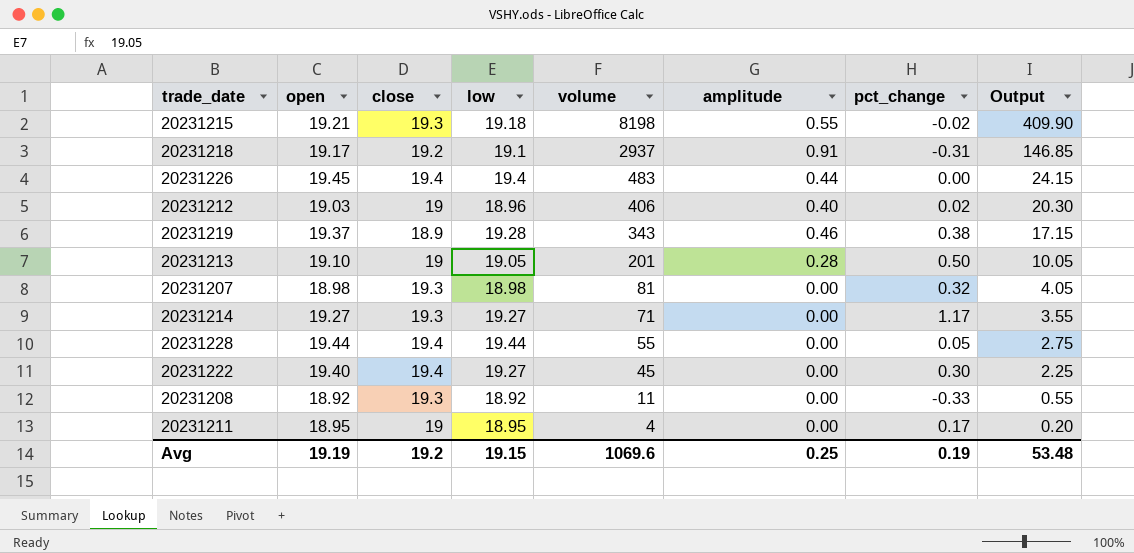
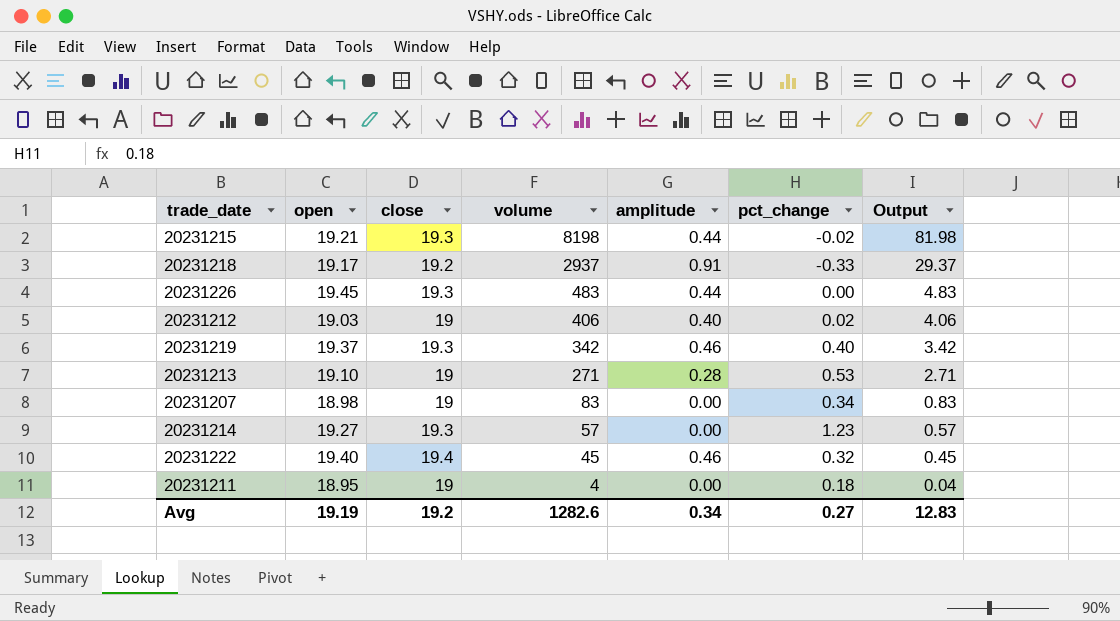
column low | position: 4 -> none
column Output | formula: [volume] * 0.05 -> [volume] * 0.01
row 20231228: 19.44 | 19.4 | 19.44 | 55 | 0.00 | 0.05 | 2.75 -> none
row 20231208: 18.92 | 19.3 | 18.92 | 11 | 0.00 | -0.33 | 0.55 -> none
20231215 | amplitude: 0.55 -> 0.44
20231218 | pct_change: -0.31 -> -0.33
20231226 | close: 19.4 -> 19.3
20231219 | close: 18.9 -> 19.3
20231219 | volume: 343 -> 342
20231219 | pct_change: 0.38 -> 0.40
20231213 | volume: 201 -> 271
20231213 | pct_change: 0.50 -> 0.53
20231207 | close: 19.3 -> 19
20231207 | volume: 81 -> 83
20231207 | pct_change: 0.32 -> 0.34
20231214 | volume: 71 -> 57
20231214 | pct_change: 1.17 -> 1.23
20231222 | amplitude: 0.00 -> 0.46
20231222 | pct_change: 0.30 -> 0.32
20231211 | pct_change: 0.17 -> 0.18
Avg | volume: 1069.6 -> 1282.6
Avg | amplitude: 0.25 -> 0.34
Avg | pct_change: 0.19 -> 0.27
Avg | Output: 53.48 -> 12.83

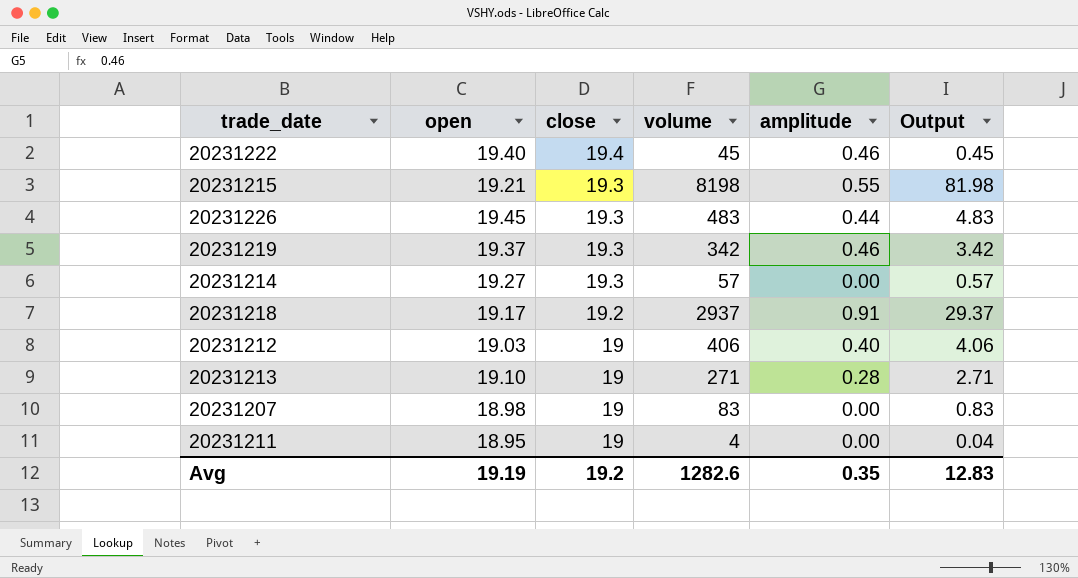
row order: volume descending -> close descending
column pct_change | position: 6 -> none
20231215 | amplitude: 0.44 -> 0.55
Avg | amplitude: 0.34 -> 0.35

